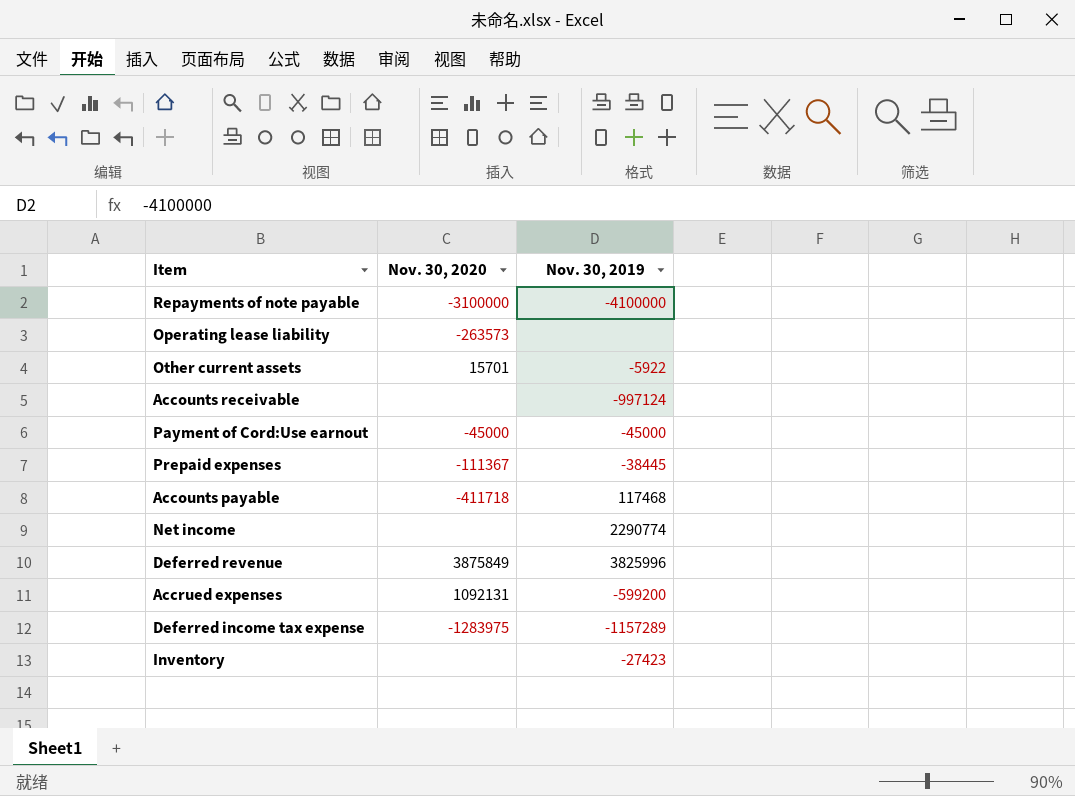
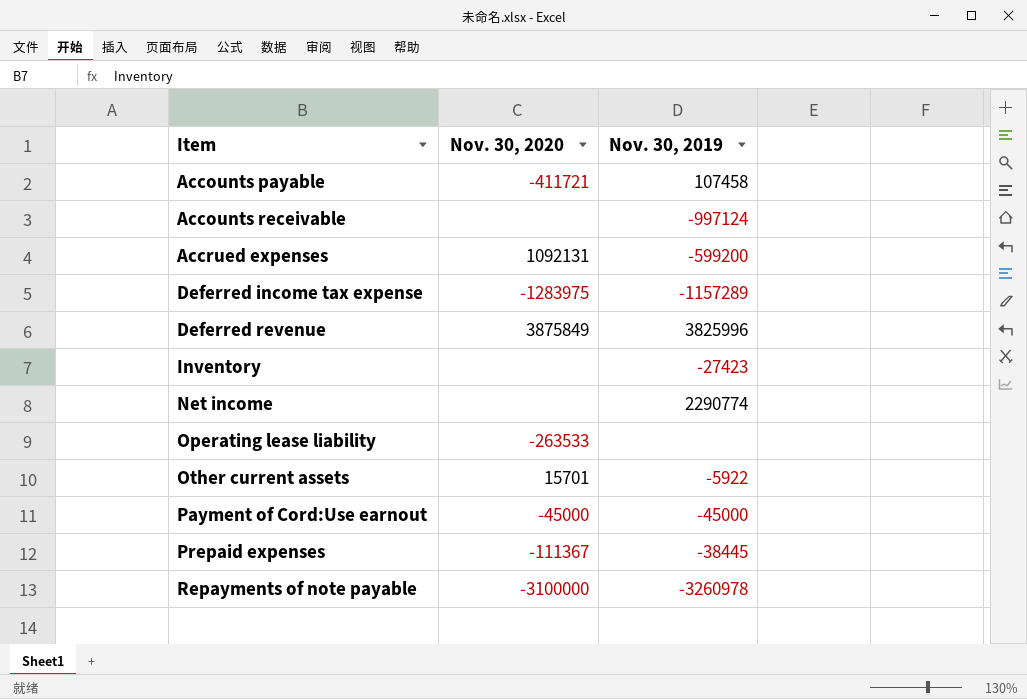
row order: none -> Item ascending
Accounts payable | Nov. 30, 2020: -411718 -> -411721
Accounts payable | Nov. 30, 2019: 117468 -> 107458
Operating lease liability | Nov. 30, 2020: -263573 -> -263533
Repayments of note payable | Nov. 30, 2019: -4100000 -> -3260978

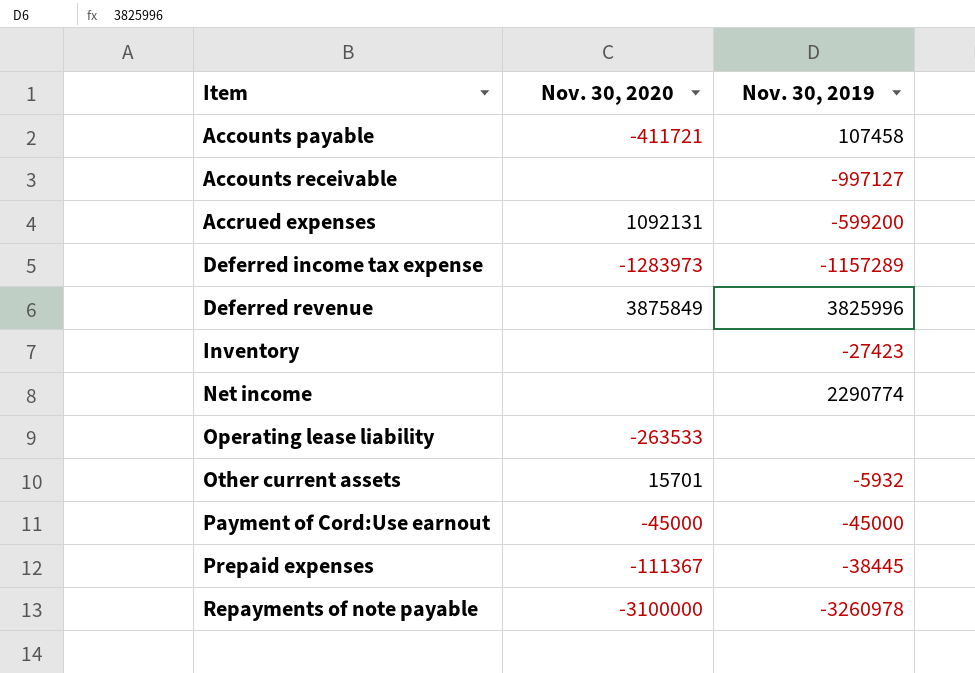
Accounts receivable | Nov. 30, 2019: -997124 -> -997127
Deferred income tax expense | Nov. 30, 2020: -1283975 -> -1283973
Other current assets | Nov. 30, 2019: -5922 -> -5932

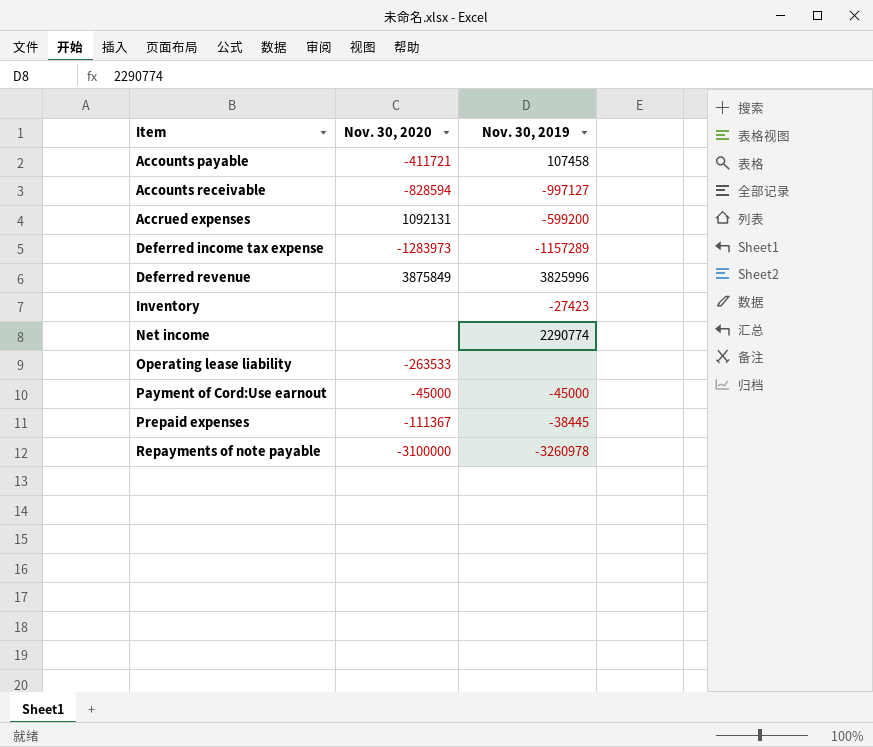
row Other current assets: 15701 | -5932 -> none
Accounts receivable | Nov. 30, 2020: none -> -828594

